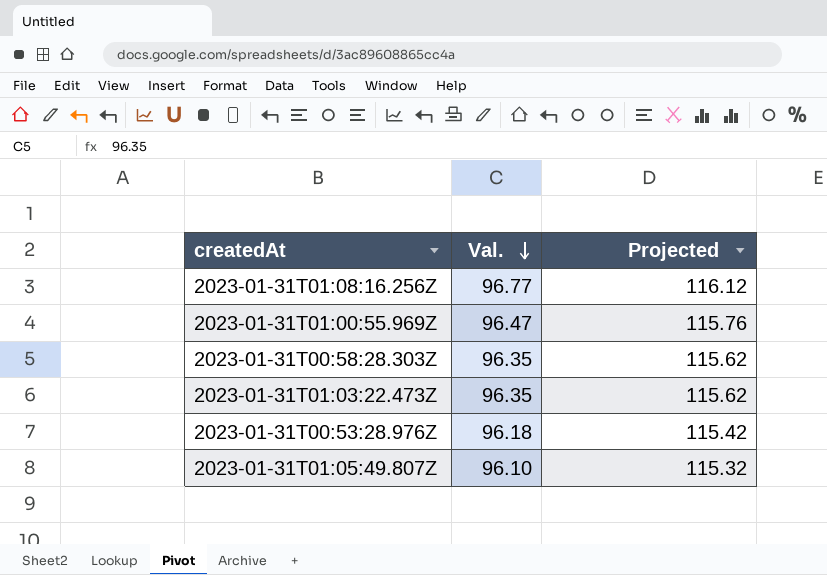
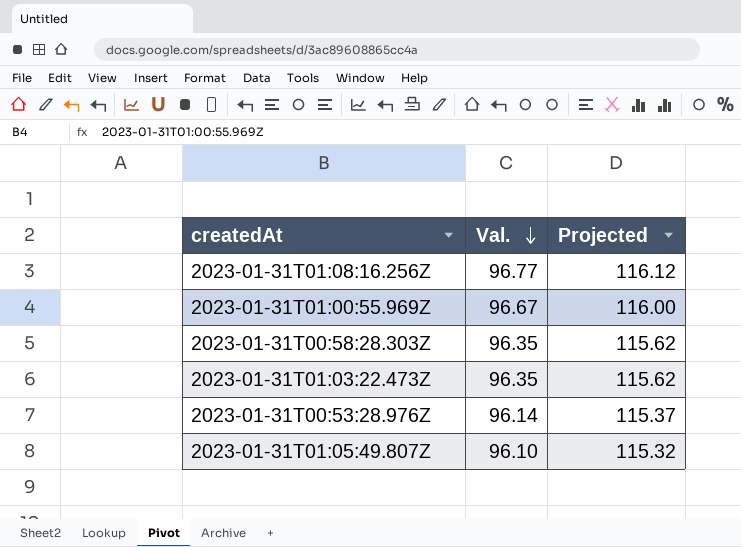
2023-01-31T01:00:55.969Z | Val.: 96.47 -> 96.67
2023-01-31T01:00:55.969Z | Projected: 115.76 -> 116.00
2023-01-31T00:53:28.976Z | Val.: 96.18 -> 96.14
2023-01-31T00:53:28.976Z | Projected: 115.42 -> 115.37

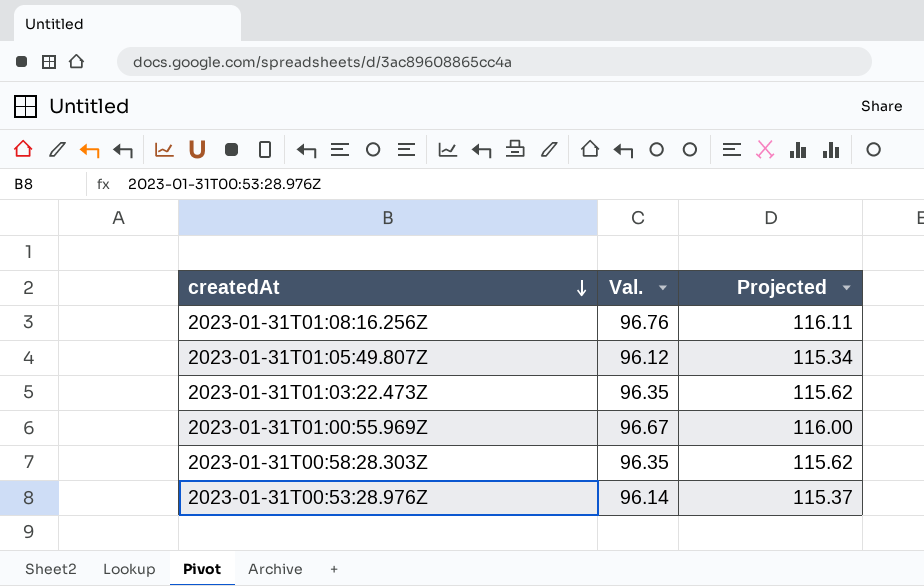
row order: Val. descending -> createdAt descending
2023-01-31T01:08:16.256Z | Val.: 96.77 -> 96.76
2023-01-31T01:08:16.256Z | Projected: 116.12 -> 116.11
2023-01-31T01:05:49.807Z | Val.: 96.10 -> 96.12
2023-01-31T01:05:49.807Z | Projected: 115.32 -> 115.34

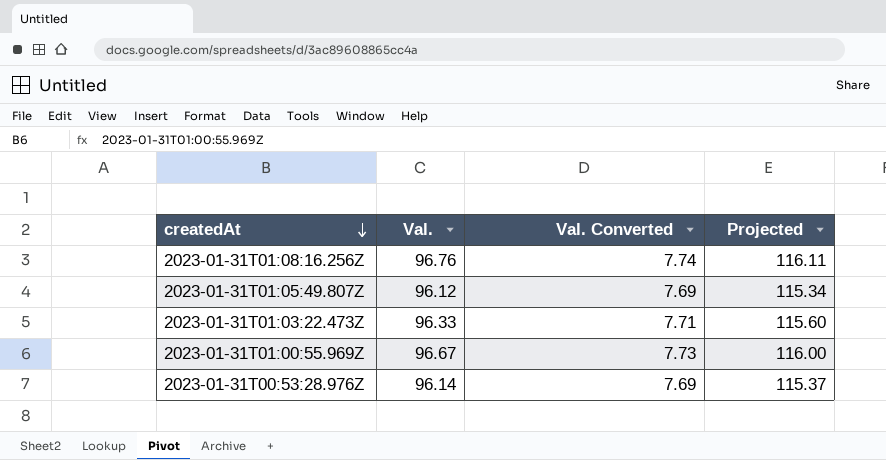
column Val. Converted | formula: none -> [Val.] * 0.08
row 2023-01-31T00:58:28.303Z: 96.35 | 115.62 -> none
2023-01-31T01:03:22.473Z | Val.: 96.35 -> 96.33
2023-01-31T01:03:22.473Z | Projected: 115.62 -> 115.60

